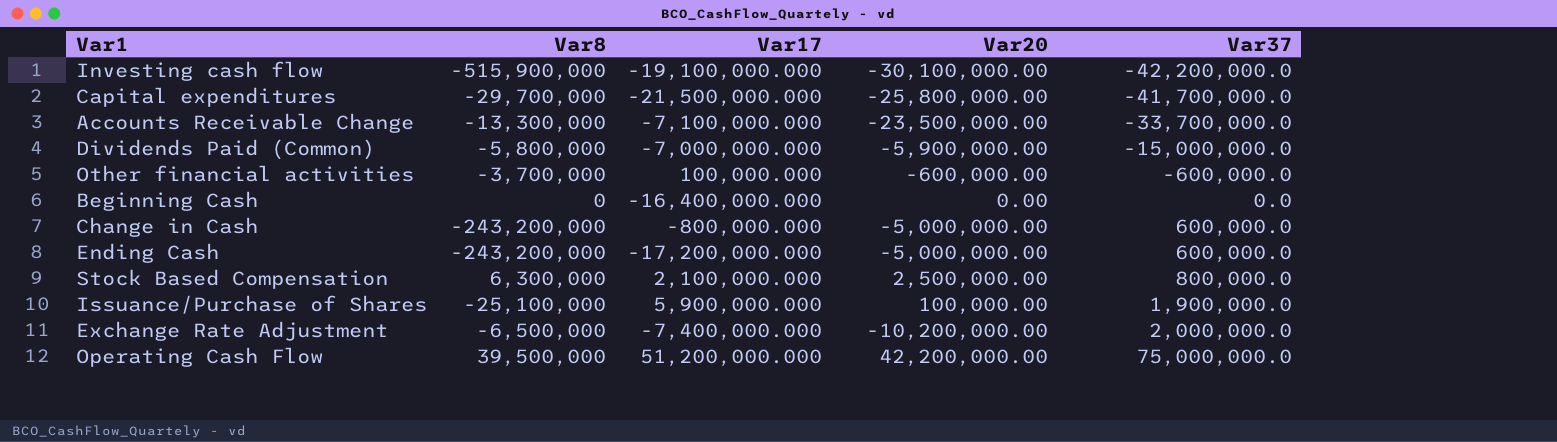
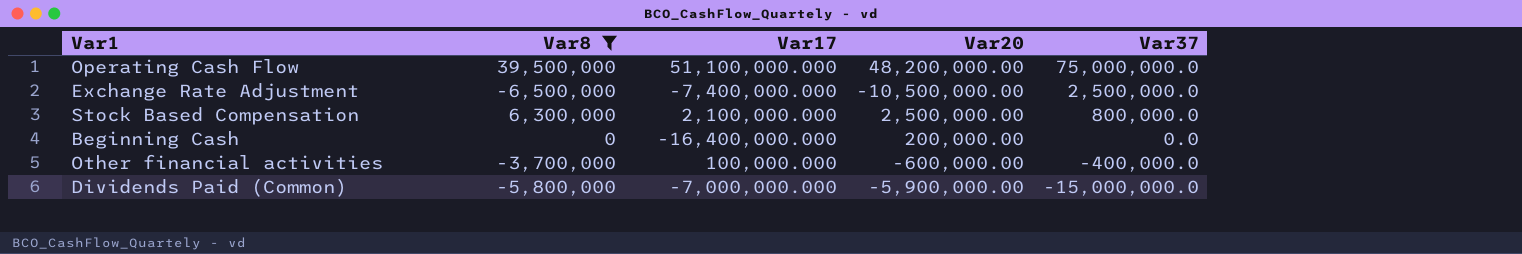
filter: none -> Var8 >= -6,500,000
row order: Var37 ascending -> Var37 descending
Operating Cash Flow | Var17: 51,200,000.000 -> 51,100,000.000
Operating Cash Flow | Var20: 42,200,000.00 -> 48,200,000.00
Exchange Rate Adjustment | Var20: -10,200,000.00 -> -10,500,000.00
Exchange Rate Adjustment | Var37: 2,000,000.0 -> 2,500,000.0
Beginning Cash | Var20: 0.00 -> 200,000.00
Other financial activities | Var37: -600,000.0 -> -400,000.0

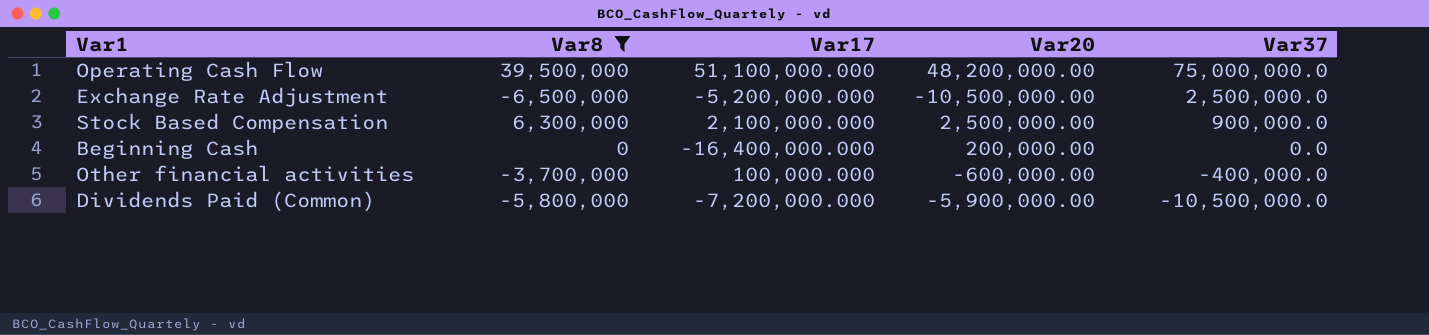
Exchange Rate Adjustment | Var17: -7,400,000.000 -> -5,200,000.000
Stock Based Compensation | Var37: 800,000.0 -> 900,000.0
Dividends Paid (Common) | Var17: -7,000,000.000 -> -7,200,000.000
Dividends Paid (Common) | Var37: -15,000,000.0 -> -10,500,000.0

